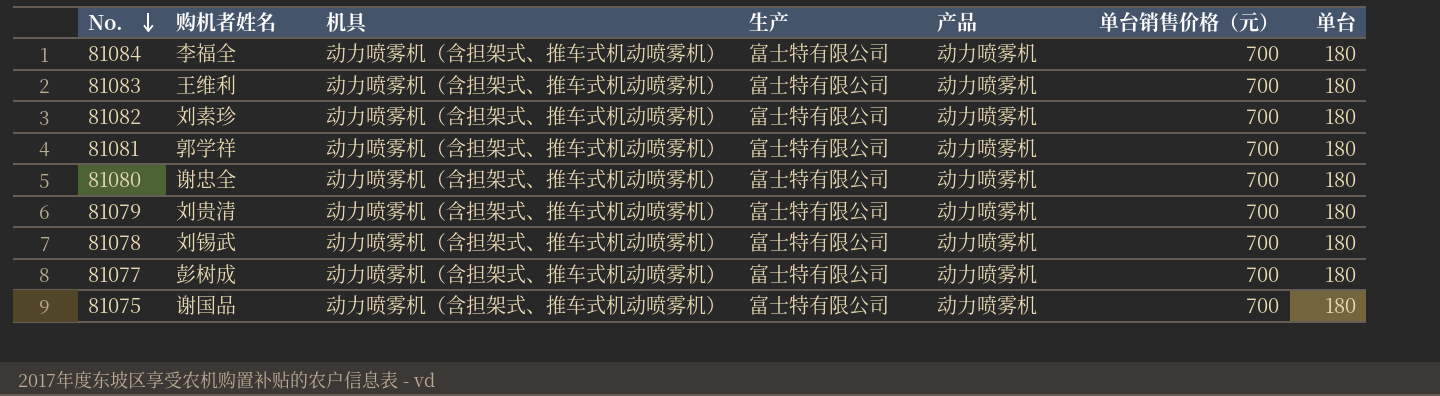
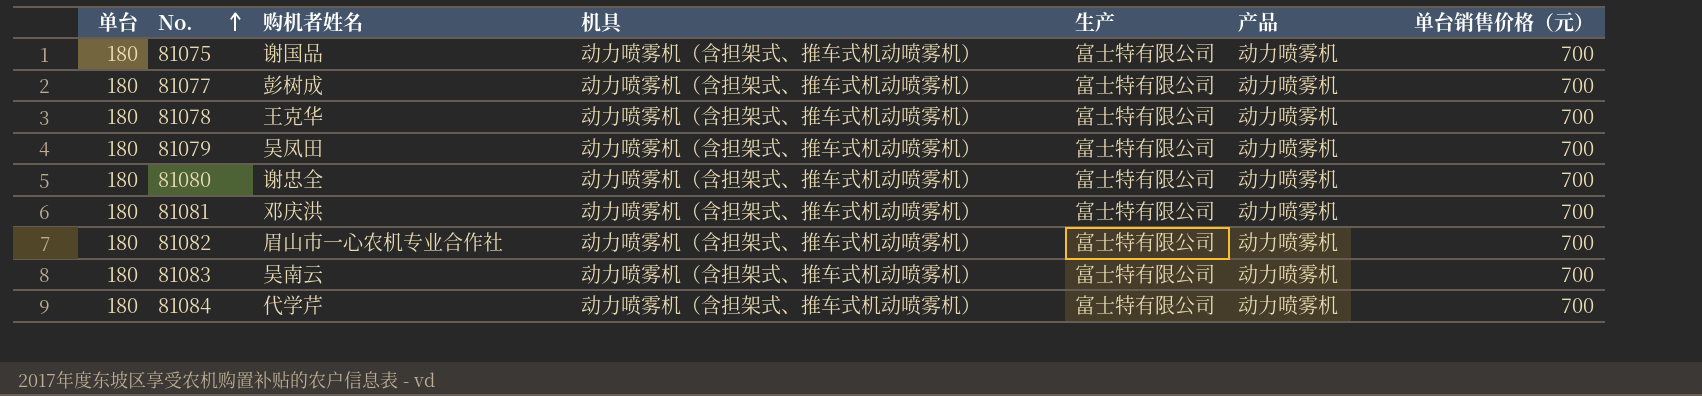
row order: No. descending -> No. ascending
column 单台 | position: 7 -> 1
81078 | 购机者姓名: 刘锡武 -> 王克华
81079 | 购机者姓名: 刘贵清 -> 吴凤田
81081 | 购机者姓名: 郭学祥 -> 邓庆洪
81082 | 购机者姓名: 刘素珍 -> 眉山市一心农机专业合作社
81083 | 购机者姓名: 王维利 -> 吴南云
81084 | 购机者姓名: 李福全 -> 代学芹

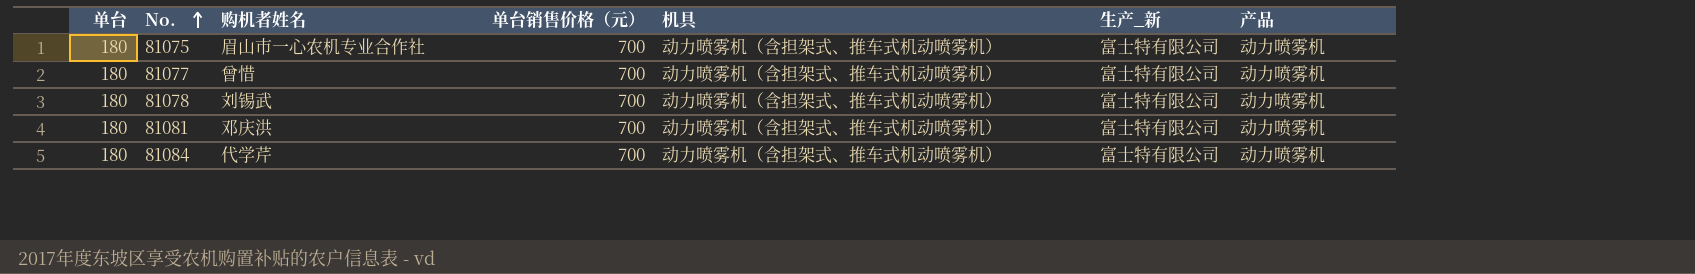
column 单台销售价格（元） | position: 7 -> 4
column name: 生产 -> 生产_新
row 81079: 180 | 吴凤田 | 动力喷雾机（含担架式、推车式机动喷雾机） | 富士特有限公司 | 动力喷雾机 | 700 -> none
row 81080: 180 | 谢忠全 | 动力喷雾机（含担架式、推车式机动喷雾机） | 富士特有限公司 | 动力喷雾机 | 700 -> none
row 81082: 180 | 眉山市一心农机专业合作社 | 动力喷雾机（含担架式、推车式机动喷雾机） | 富士特有限公司 | 动力喷雾机 | 700 -> none
row 81083: 180 | 吴南云 | 动力喷雾机（含担架式、推车式机动喷雾机） | 富士特有限公司 | 动力喷雾机 | 700 -> none
81075 | 购机者姓名: 谢国品 -> 眉山市一心农机专业合作社
81077 | 购机者姓名: 彭树成 -> 曾惜
81078 | 购机者姓名: 王克华 -> 刘锡武

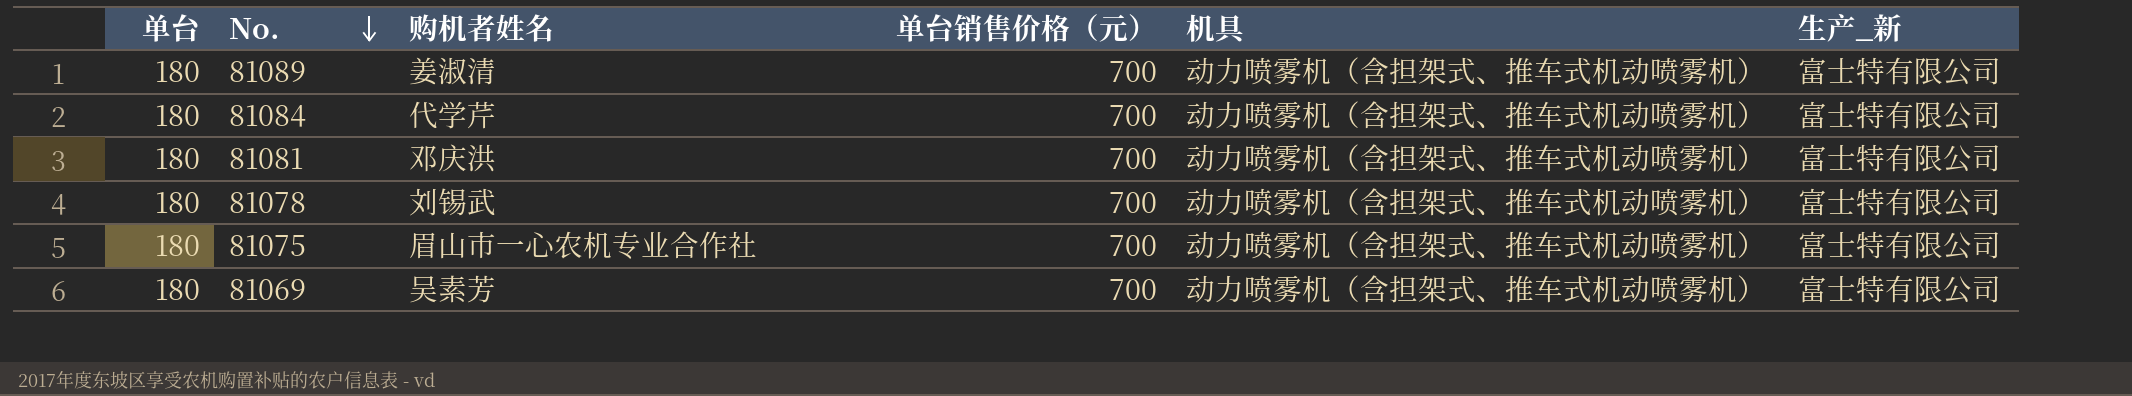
row order: No. ascending -> No. descending
column 产品 | position: 7 -> none
row 81077: 180 | 曾惜 | 700 | 动力喷雾机（含担架式、推车式机动喷雾机） | 富士特有限公司 | 动力喷雾机 -> none
row 81089: none -> 180 | 姜淑清 | 700 | 动力喷雾机（含担架式、推车式机动喷雾机） | 富士特有限公司
row 81069: none -> 180 | 吴素芳 | 700 | 动力喷雾机（含担架式、推车式机动喷雾机） | 富士特有限公司

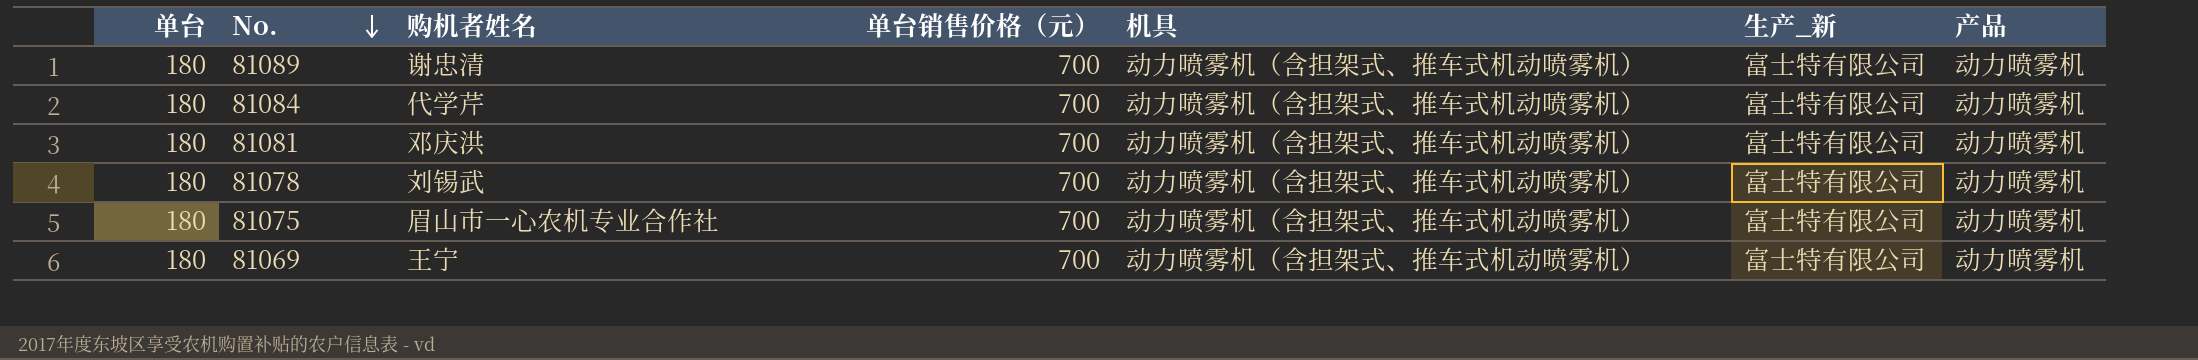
column 产品 | position: none -> 7
81089 | 购机者姓名: 姜淑清 -> 谢忠清
81069 | 购机者姓名: 吴素芳 -> 王宁

